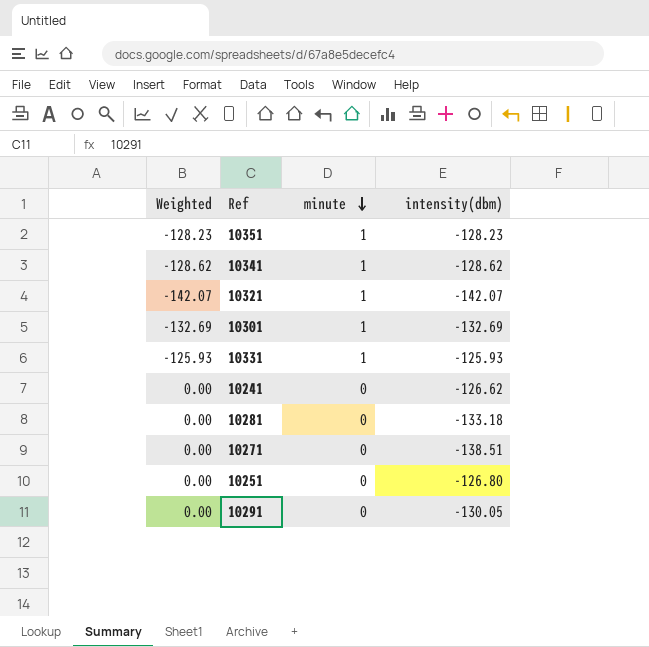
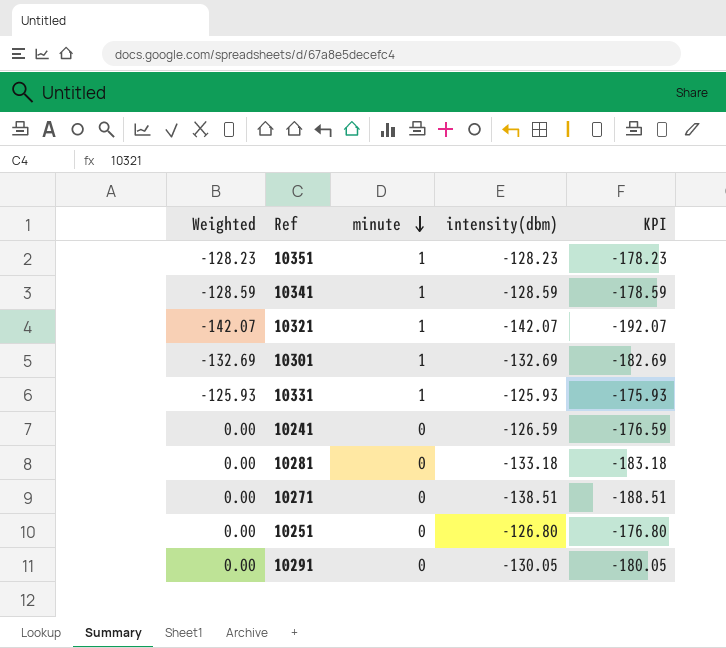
column KPI | formula: none -> [intensity(dbm)] - 50
10341 | Weighted: -128.62 -> -128.59
10341 | intensity(dbm): -128.62 -> -128.59
10241 | intensity(dbm): -126.62 -> -126.59

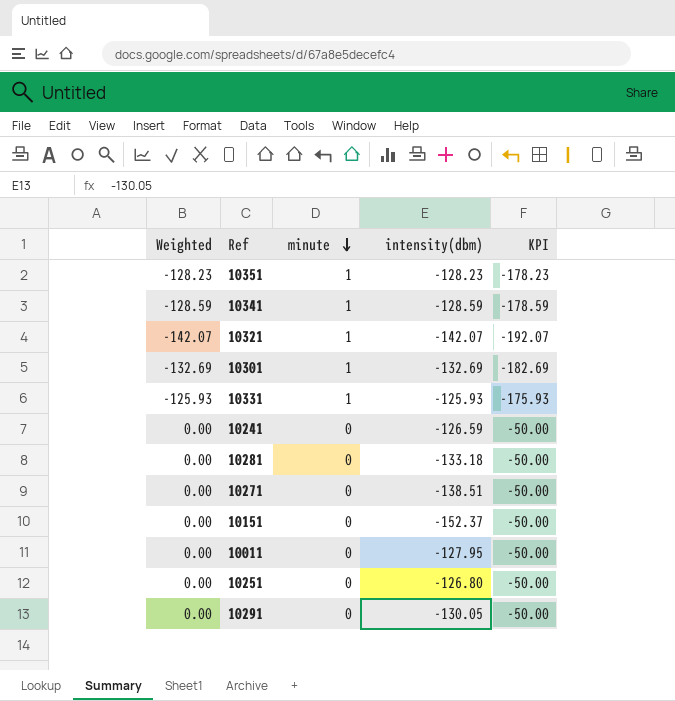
column KPI | formula: [intensity(dbm)] - 50 -> [Weighted] - 50
row 10151: none -> 0.00 | 0 | -152.37 | -50.00
row 10011: none -> 0.00 | 0 | -127.95 | -50.00

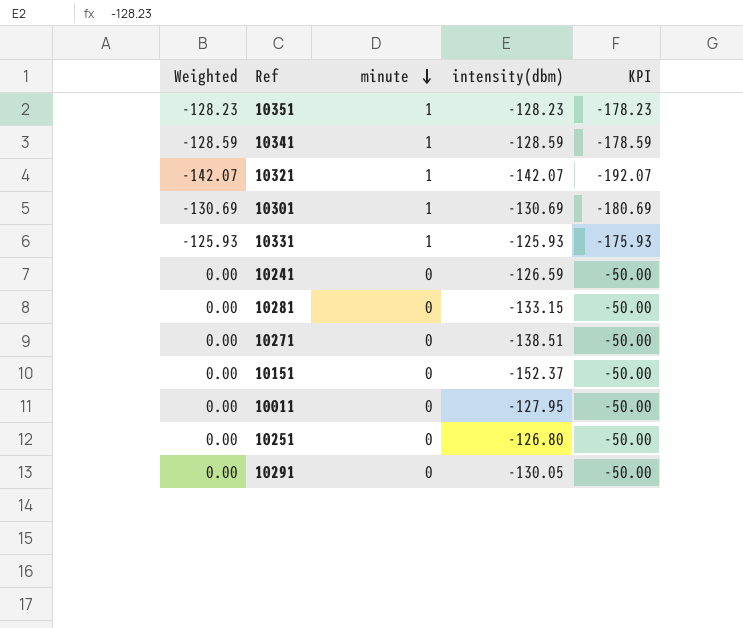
10301 | Weighted: -132.69 -> -130.69
10301 | intensity(dbm): -132.69 -> -130.69
10301 | KPI: -182.69 -> -180.69
10281 | intensity(dbm): -133.18 -> -133.15

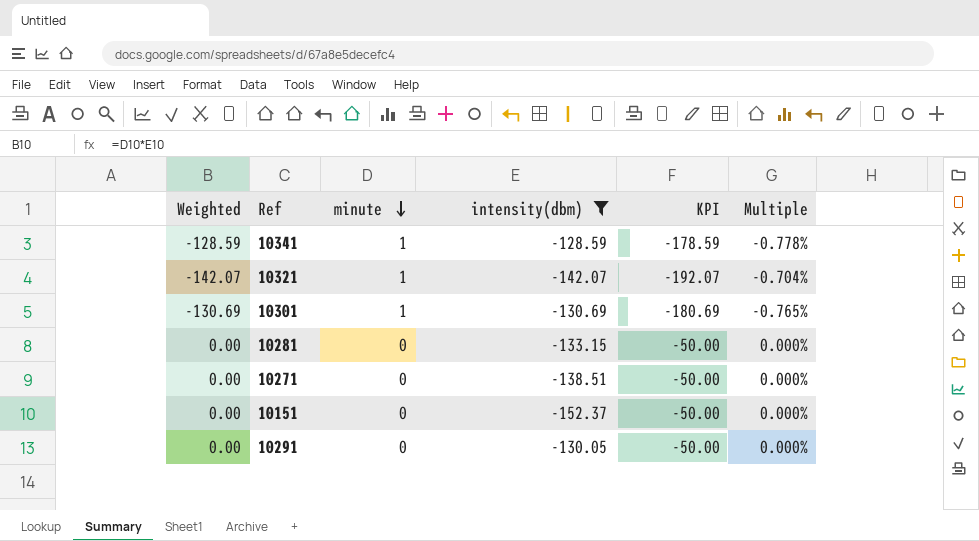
filter: none -> intensity(dbm) <= -128.59
column Multiple | formula: none -> [minute] / [intensity(dbm)]

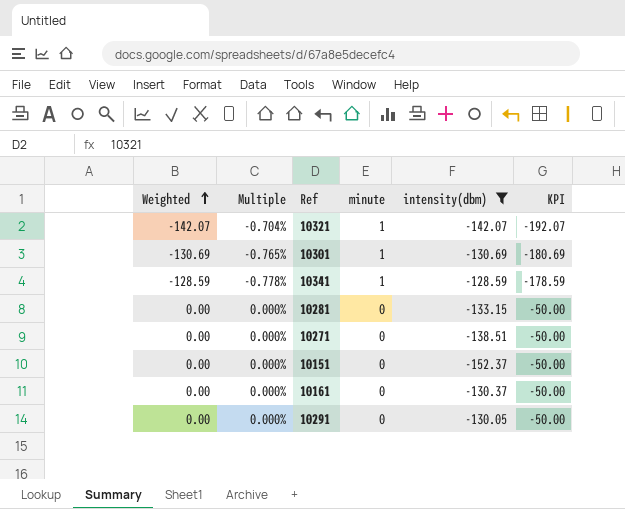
row order: minute descending -> Weighted ascending
column Multiple | position: 6 -> 2
row 10161: none -> 0.00 | 0.000% | 0 | -130.37 | -50.00

